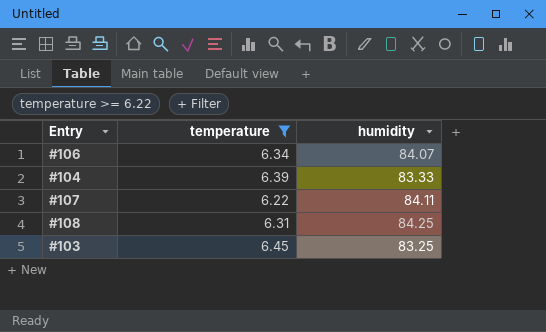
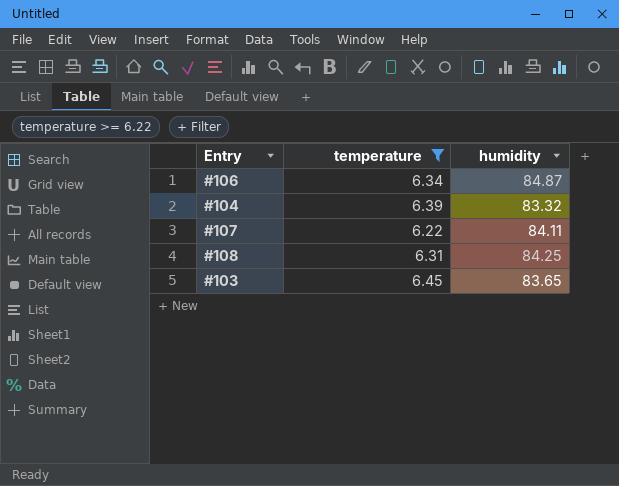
#106 | humidity: 84.07 -> 84.87
#104 | humidity: 83.33 -> 83.32
#103 | humidity: 83.25 -> 83.65

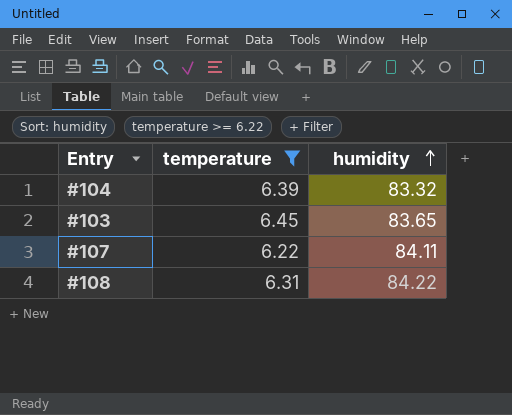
row order: none -> humidity ascending
row #106: 6.34 | 84.87 -> none
#108 | humidity: 84.25 -> 84.22

